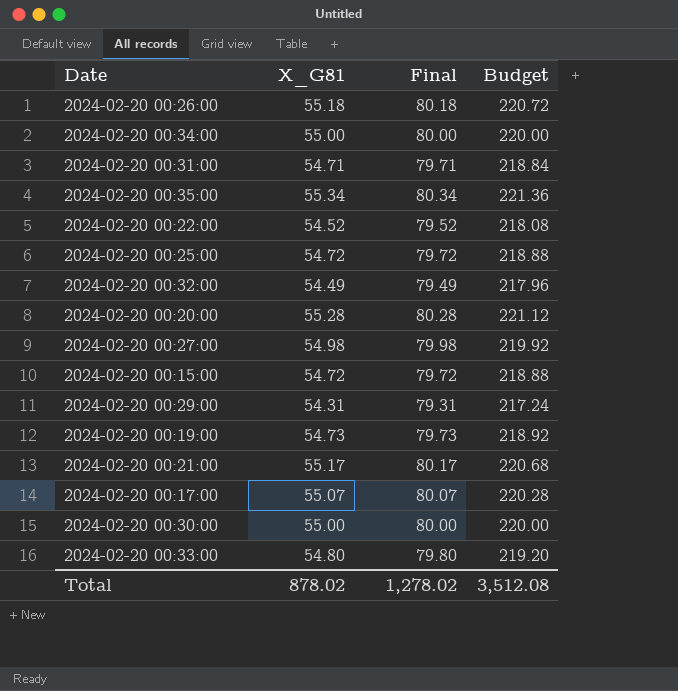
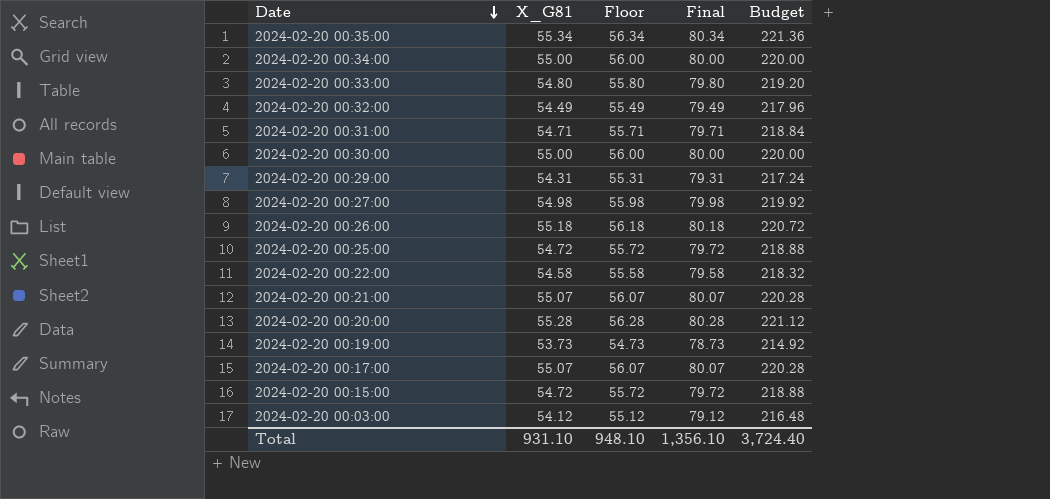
row order: none -> Date descending
column Floor | formula: none -> [X_G81] + 1
2024-02-20 00:22:00 | X_G81: 54.52 -> 54.58
2024-02-20 00:22:00 | Final: 79.52 -> 79.58
2024-02-20 00:22:00 | Budget: 218.08 -> 218.32
2024-02-20 00:21:00 | X_G81: 55.17 -> 55.07
2024-02-20 00:21:00 | Final: 80.17 -> 80.07
2024-02-20 00:21:00 | Budget: 220.68 -> 220.28
2024-02-20 00:19:00 | X_G81: 54.73 -> 53.73
2024-02-20 00:19:00 | Final: 79.73 -> 78.73
2024-02-20 00:19:00 | Budget: 218.92 -> 214.92
row 2024-02-20 00:03:00: none -> 54.12 | 55.12 | 79.12 | 216.48
Total | X_G81: 878.02 -> 931.10
Total | Final: 1,278.02 -> 1,356.10
Total | Budget: 3,512.08 -> 3,724.40

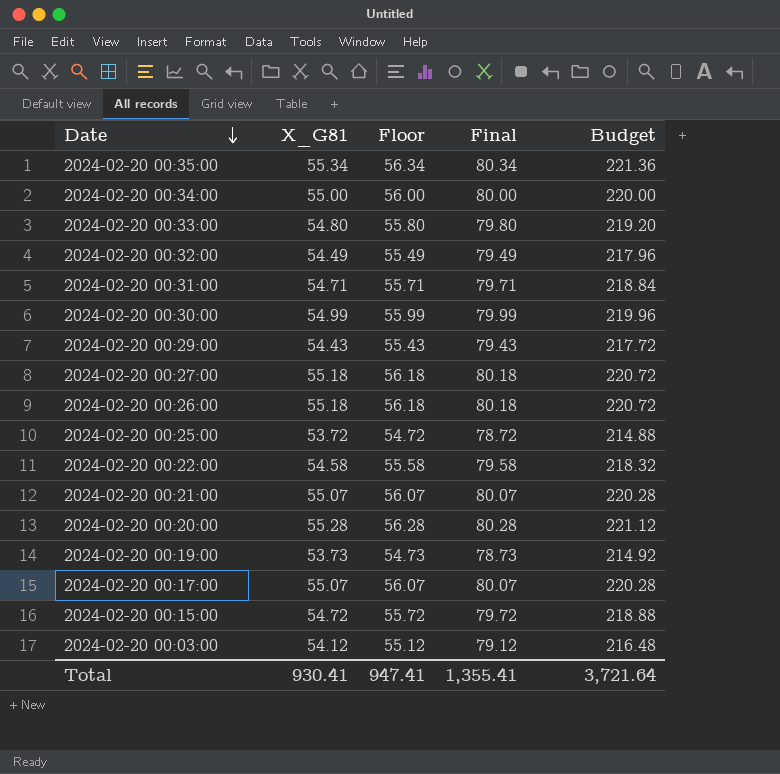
2024-02-20 00:30:00 | X_G81: 55.00 -> 54.99
2024-02-20 00:30:00 | Floor: 56.00 -> 55.99
2024-02-20 00:30:00 | Final: 80.00 -> 79.99
2024-02-20 00:30:00 | Budget: 220.00 -> 219.96
2024-02-20 00:29:00 | X_G81: 54.31 -> 54.43
2024-02-20 00:29:00 | Floor: 55.31 -> 55.43
2024-02-20 00:29:00 | Final: 79.31 -> 79.43
2024-02-20 00:29:00 | Budget: 217.24 -> 217.72
2024-02-20 00:27:00 | X_G81: 54.98 -> 55.18
2024-02-20 00:27:00 | Floor: 55.98 -> 56.18
2024-02-20 00:27:00 | Final: 79.98 -> 80.18
2024-02-20 00:27:00 | Budget: 219.92 -> 220.72
2024-02-20 00:25:00 | X_G81: 54.72 -> 53.72
2024-02-20 00:25:00 | Floor: 55.72 -> 54.72
2024-02-20 00:25:00 | Final: 79.72 -> 78.72
2024-02-20 00:25:00 | Budget: 218.88 -> 214.88
Total | X_G81: 931.10 -> 930.41
Total | Floor: 948.10 -> 947.41
Total | Final: 1,356.10 -> 1,355.41
Total | Budget: 3,724.40 -> 3,721.64

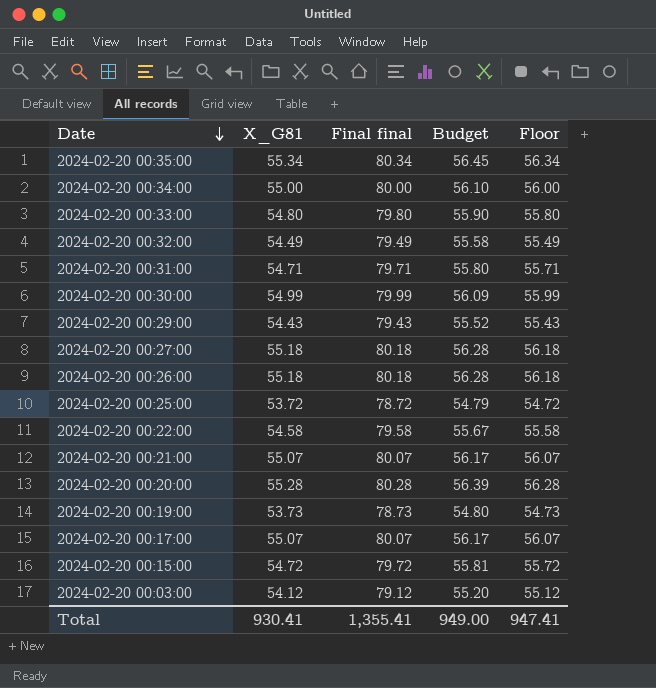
column name: Final -> Final final
column Budget | formula: [X_G81] * 4 -> [X_G81] * 1.02
column Floor | position: 3 -> 5
Total | Budget: 3,721.64 -> 949.00

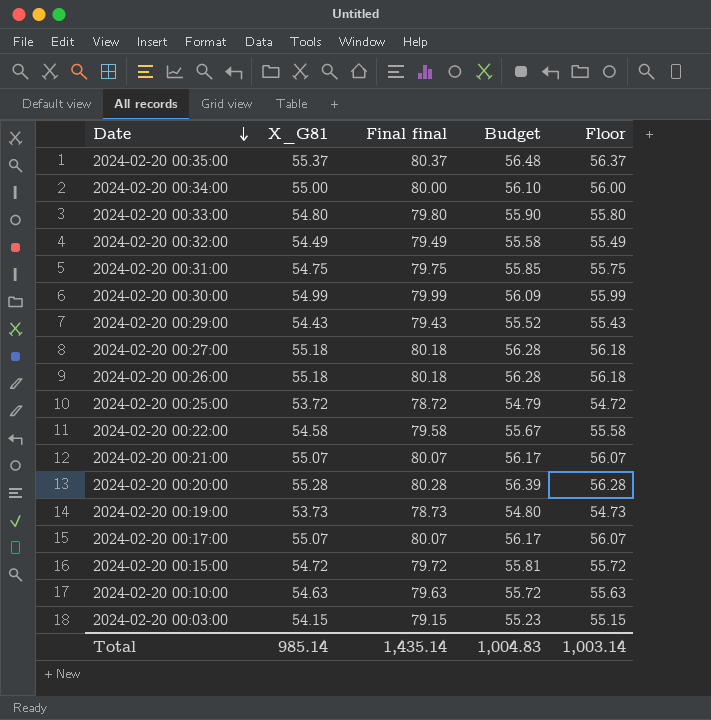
2024-02-20 00:35:00 | X_G81: 55.34 -> 55.37
2024-02-20 00:35:00 | Final final: 80.34 -> 80.37
2024-02-20 00:35:00 | Budget: 56.45 -> 56.48
2024-02-20 00:35:00 | Floor: 56.34 -> 56.37
2024-02-20 00:31:00 | X_G81: 54.71 -> 54.75
2024-02-20 00:31:00 | Final final: 79.71 -> 79.75
2024-02-20 00:31:00 | Budget: 55.80 -> 55.85
2024-02-20 00:31:00 | Floor: 55.71 -> 55.75
row 2024-02-20 00:10:00: none -> 54.63 | 79.63 | 55.72 | 55.63
2024-02-20 00:03:00 | X_G81: 54.12 -> 54.15
2024-02-20 00:03:00 | Final final: 79.12 -> 79.15
2024-02-20 00:03:00 | Budget: 55.20 -> 55.23
2024-02-20 00:03:00 | Floor: 55.12 -> 55.15
Total | X_G81: 930.41 -> 985.14
Total | Final final: 1,355.41 -> 1,435.14
Total | Budget: 949.00 -> 1,004.83
Total | Floor: 947.41 -> 1,003.14

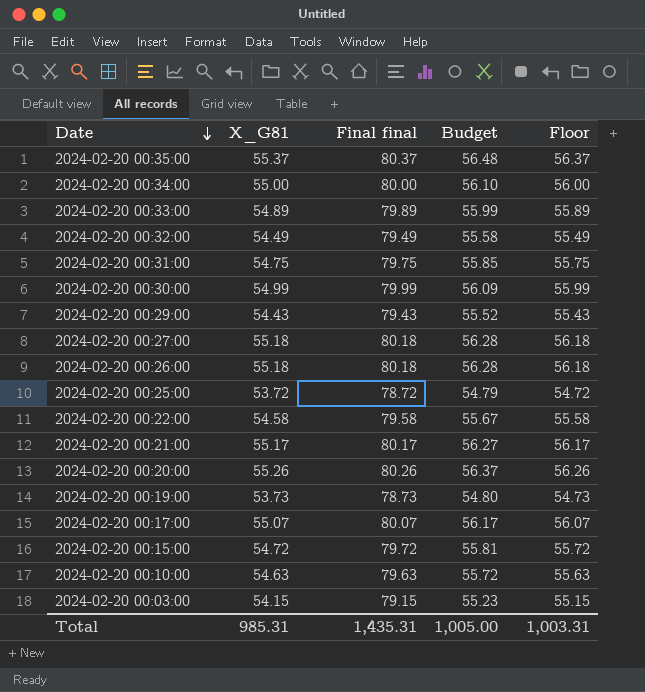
2024-02-20 00:33:00 | X_G81: 54.80 -> 54.89
2024-02-20 00:33:00 | Final final: 79.80 -> 79.89
2024-02-20 00:33:00 | Budget: 55.90 -> 55.99
2024-02-20 00:33:00 | Floor: 55.80 -> 55.89
2024-02-20 00:21:00 | X_G81: 55.07 -> 55.17
2024-02-20 00:21:00 | Final final: 80.07 -> 80.17
2024-02-20 00:21:00 | Budget: 56.17 -> 56.27
2024-02-20 00:21:00 | Floor: 56.07 -> 56.17
2024-02-20 00:20:00 | X_G81: 55.28 -> 55.26
2024-02-20 00:20:00 | Final final: 80.28 -> 80.26
2024-02-20 00:20:00 | Budget: 56.39 -> 56.37
2024-02-20 00:20:00 | Floor: 56.28 -> 56.26
Total | X_G81: 985.14 -> 985.31
Total | Final final: 1,435.14 -> 1,435.31
Total | Budget: 1,004.83 -> 1,005.00
Total | Floor: 1,003.14 -> 1,003.31

